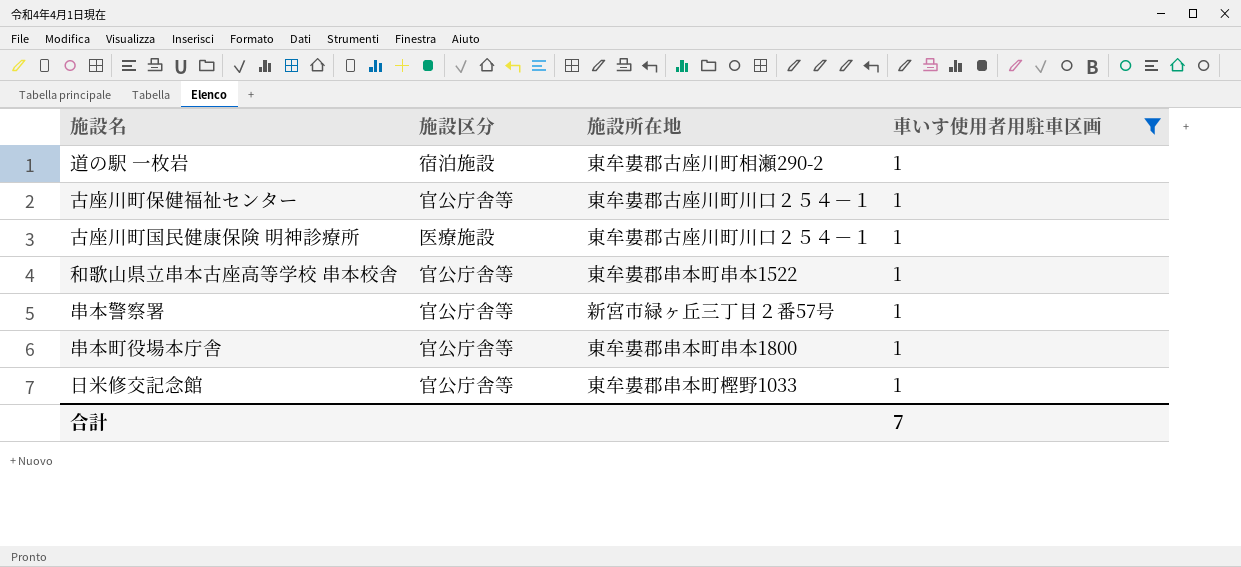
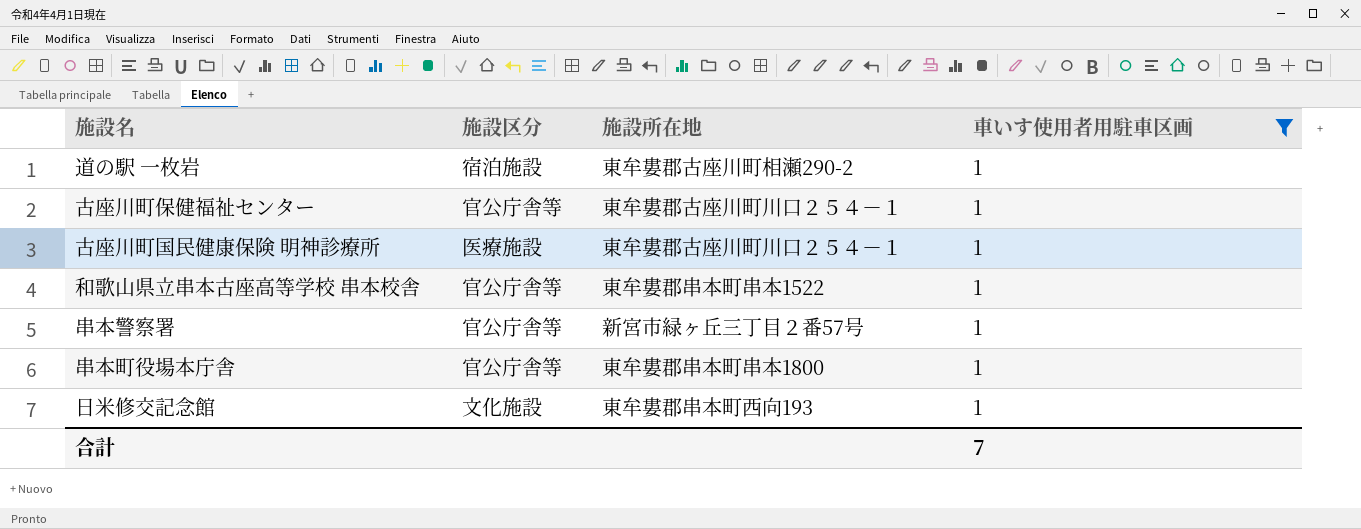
日米修交記念館 | 施設区分: 官公庁舎等 -> 文化施設
日米修交記念館 | 施設所在地: 東牟婁郡串本町樫野1033 -> 東牟婁郡串本町西向193

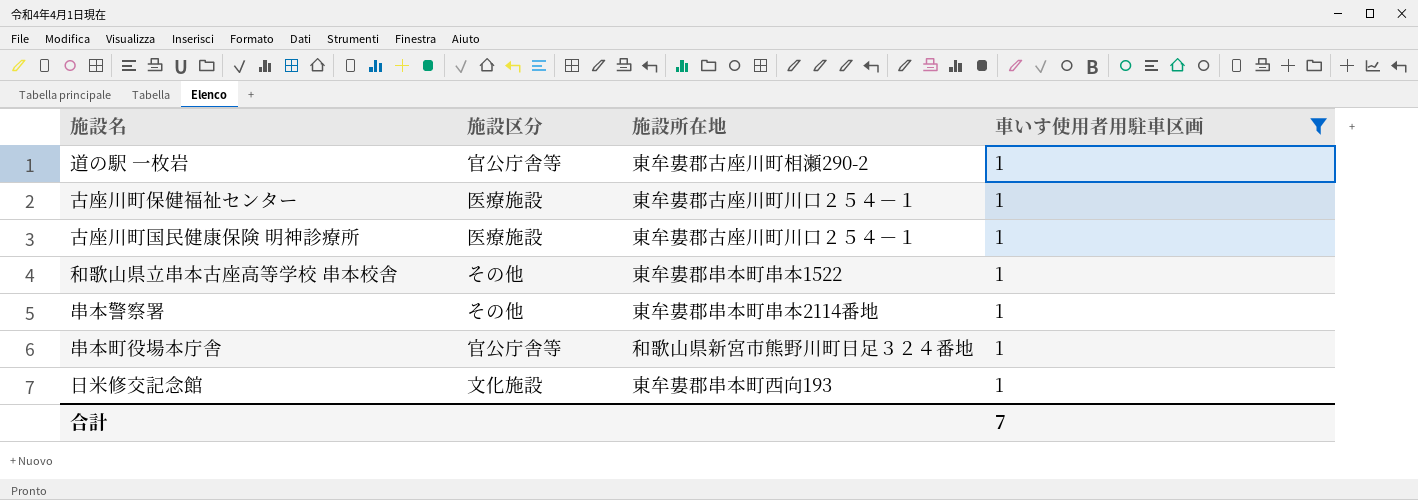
道の駅 一枚岩 | 施設区分: 宿泊施設 -> 官公庁舎等
古座川町保健福祉センター | 施設区分: 官公庁舎等 -> 医療施設
和歌山県立串本古座高等学校 串本校舎 | 施設区分: 官公庁舎等 -> その他
串本警察署 | 施設区分: 官公庁舎等 -> その他
串本警察署 | 施設所在地: 新宮市緑ヶ丘三丁目２番57号 -> 東牟婁郡串本町串本2114番地
串本町役場本庁舎 | 施設所在地: 東牟婁郡串本町串本1800 -> 和歌山県新宮市熊野川町日足３２４番地

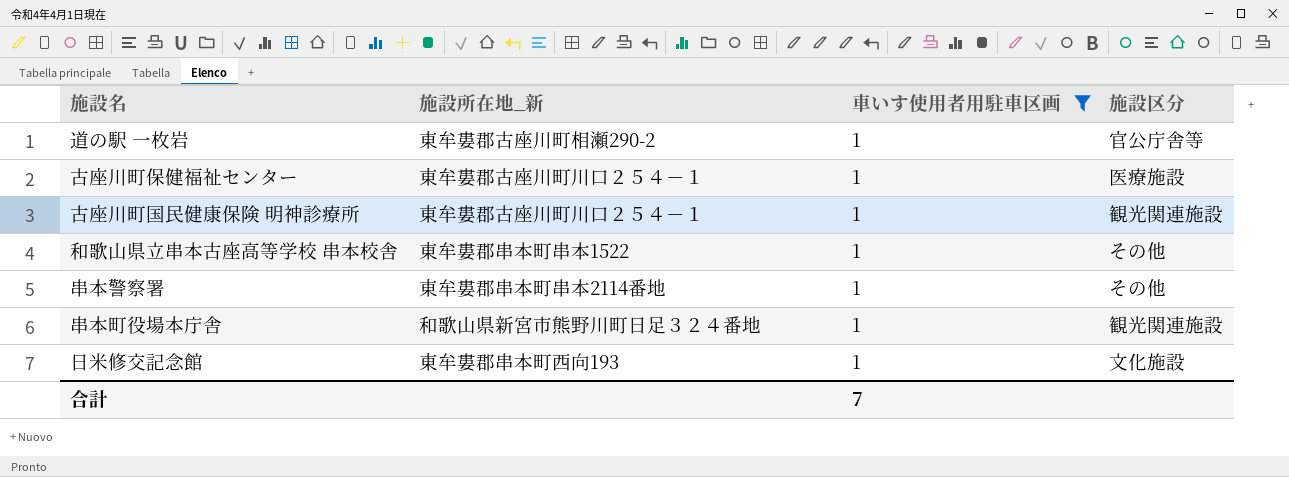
column name: 施設所在地 -> 施設所在地_新
column 施設区分 | position: 2 -> 4
古座川町国民健康保険 明神診療所 | 施設区分: 医療施設 -> 観光関連施設
串本町役場本庁舎 | 施設区分: 官公庁舎等 -> 観光関連施設

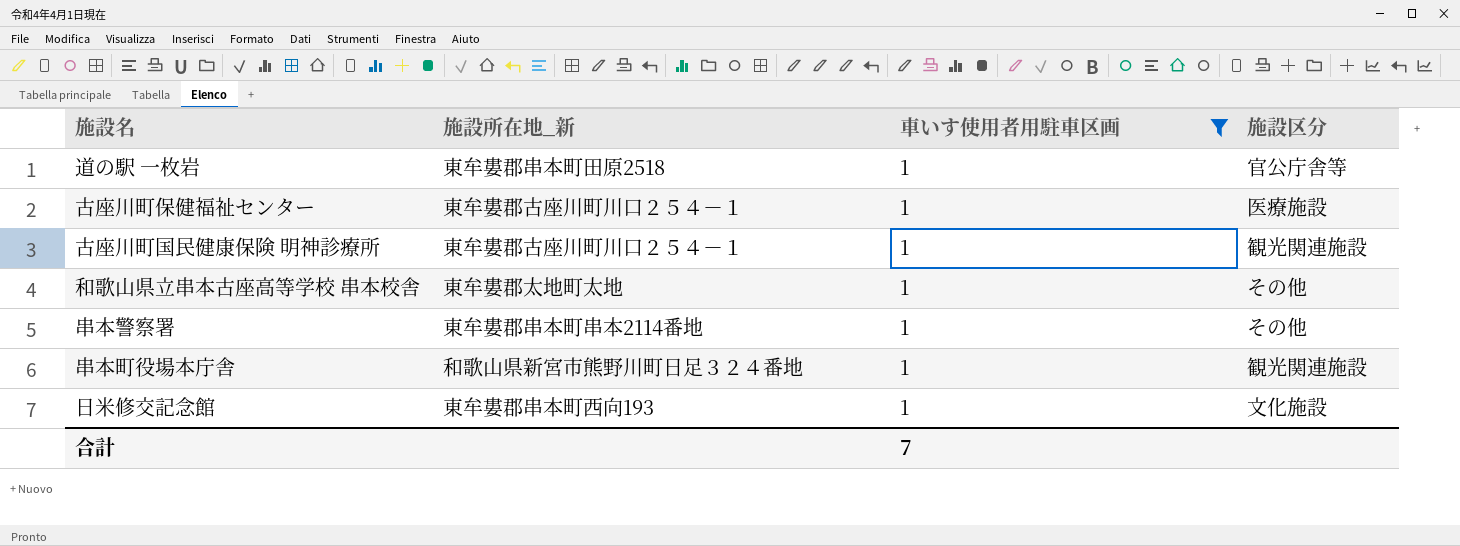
道の駅 一枚岩 | 施設所在地_新: 東牟婁郡古座川町相瀬290-2 -> 東牟婁郡串本町田原2518
和歌山県立串本古座高等学校 串本校舎 | 施設所在地_新: 東牟婁郡串本町串本1522 -> 東牟婁郡太地町太地

